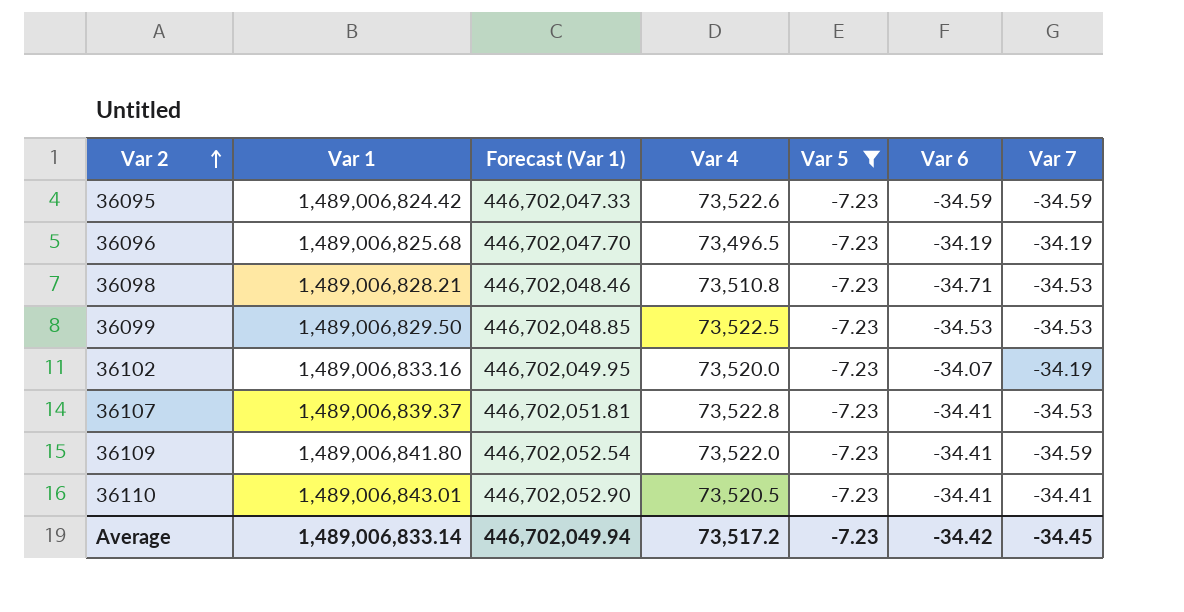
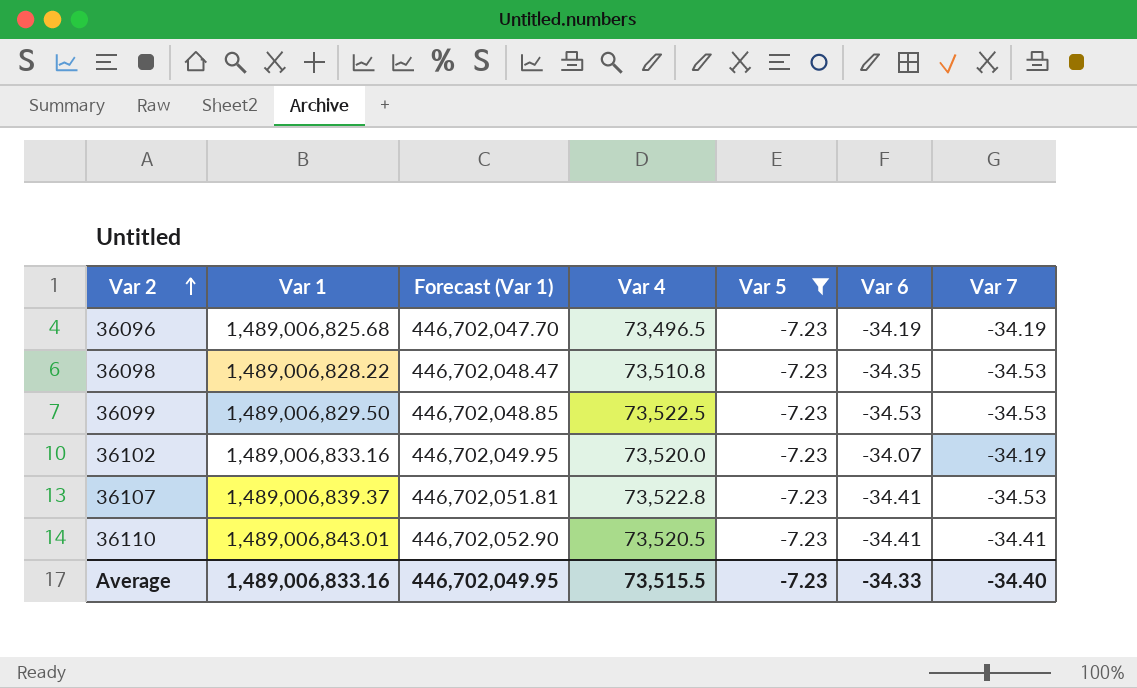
row 36095: 1,489,006,824.42 | 446,702,047.33 | 73,522.6 | -7.23 | -34.59 | -34.59 -> none
row 36109: 1,489,006,841.80 | 446,702,052.54 | 73,522.0 | -7.23 | -34.41 | -34.59 -> none
36098 | Var 1: 1,489,006,828.21 -> 1,489,006,828.22
36098 | Forecast (Var 1): 446,702,048.46 -> 446,702,048.47
36098 | Var 6: -34.71 -> -34.35
Average | Var 1: 1,489,006,833.14 -> 1,489,006,833.16
Average | Forecast (Var 1): 446,702,049.94 -> 446,702,049.95
Average | Var 4: 73,517.2 -> 73,515.5
Average | Var 6: -34.42 -> -34.33
Average | Var 7: -34.45 -> -34.40

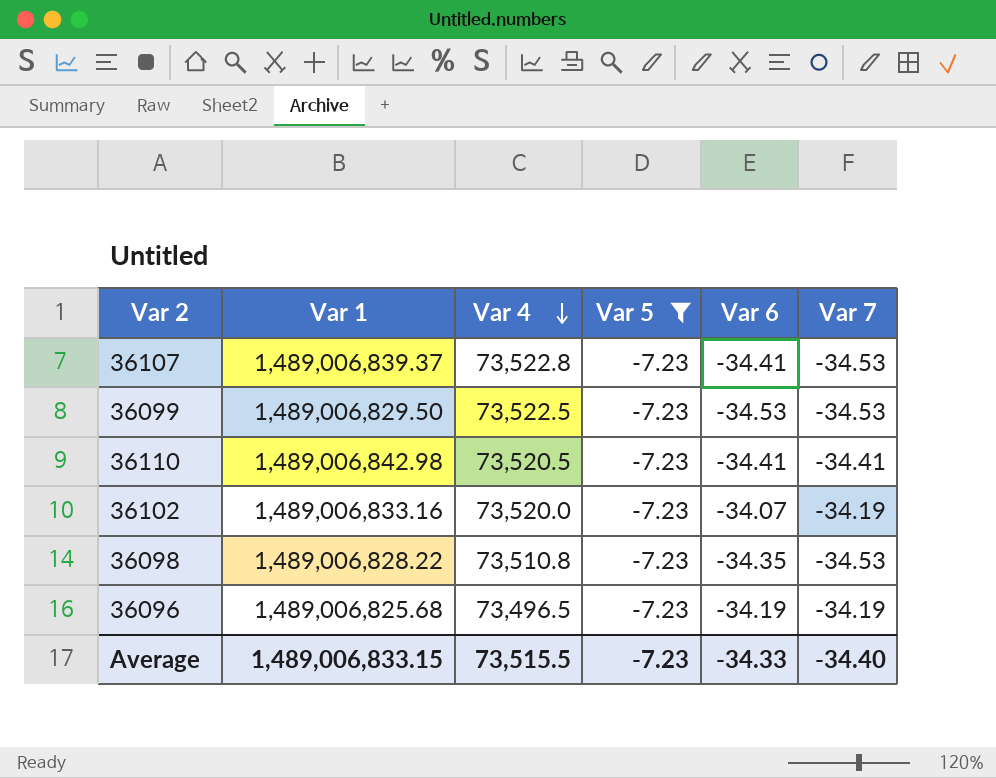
row order: Var 2 ascending -> Var 4 descending
column Forecast (Var 1) | formula: [Var 1] * 0.3 -> none
36110 | Var 1: 1,489,006,843.01 -> 1,489,006,842.98
Average | Var 1: 1,489,006,833.16 -> 1,489,006,833.15

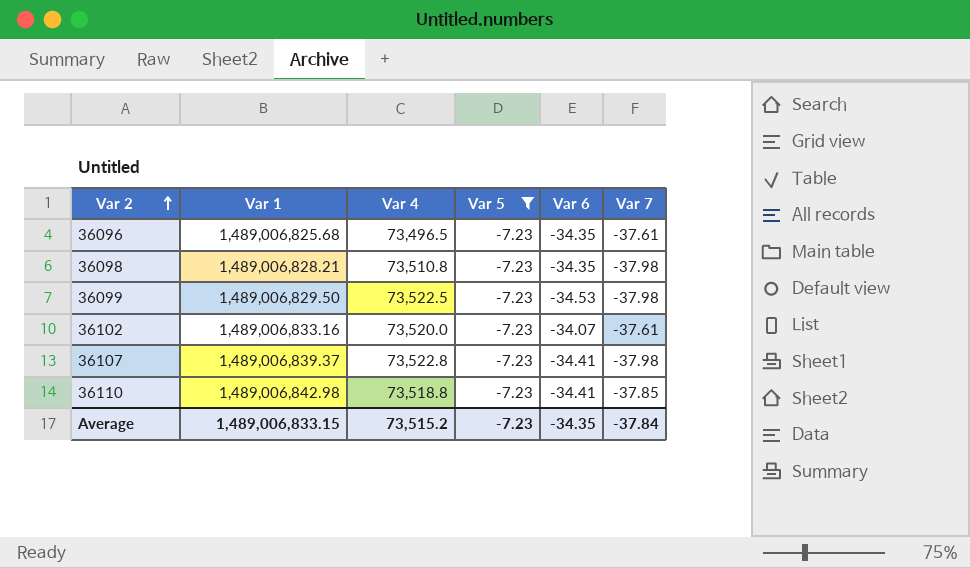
row order: Var 4 descending -> Var 2 ascending
36096 | Var 6: -34.19 -> -34.35
36096 | Var 7: -34.19 -> -37.61
36098 | Var 1: 1,489,006,828.22 -> 1,489,006,828.21
36098 | Var 7: -34.53 -> -37.98
36099 | Var 7: -34.53 -> -37.98
36102 | Var 7: -34.19 -> -37.61
36107 | Var 7: -34.53 -> -37.98
36110 | Var 4: 73,520.5 -> 73,518.8
36110 | Var 7: -34.41 -> -37.85
Average | Var 4: 73,515.5 -> 73,515.2
Average | Var 6: -34.33 -> -34.35
Average | Var 7: -34.40 -> -37.84

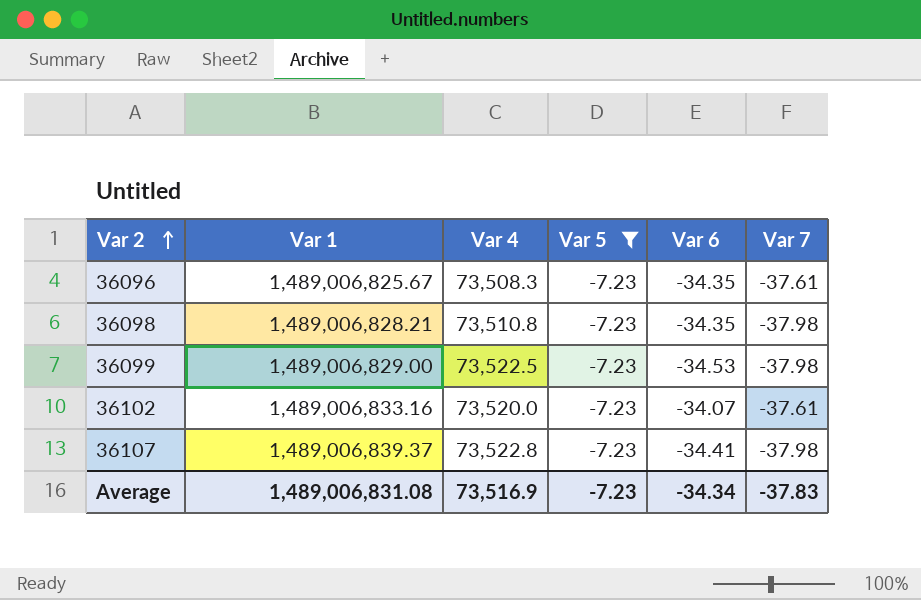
row 36110: 1,489,006,842.98 | 73,518.8 | -7.23 | -34.41 | -37.85 -> none
36096 | Var 1: 1,489,006,825.68 -> 1,489,006,825.67
36096 | Var 4: 73,496.5 -> 73,508.3
36099 | Var 1: 1,489,006,829.50 -> 1,489,006,829.00
Average | Var 1: 1,489,006,833.15 -> 1,489,006,831.08
Average | Var 4: 73,515.2 -> 73,516.9
Average | Var 6: -34.35 -> -34.34
Average | Var 7: -37.84 -> -37.83

